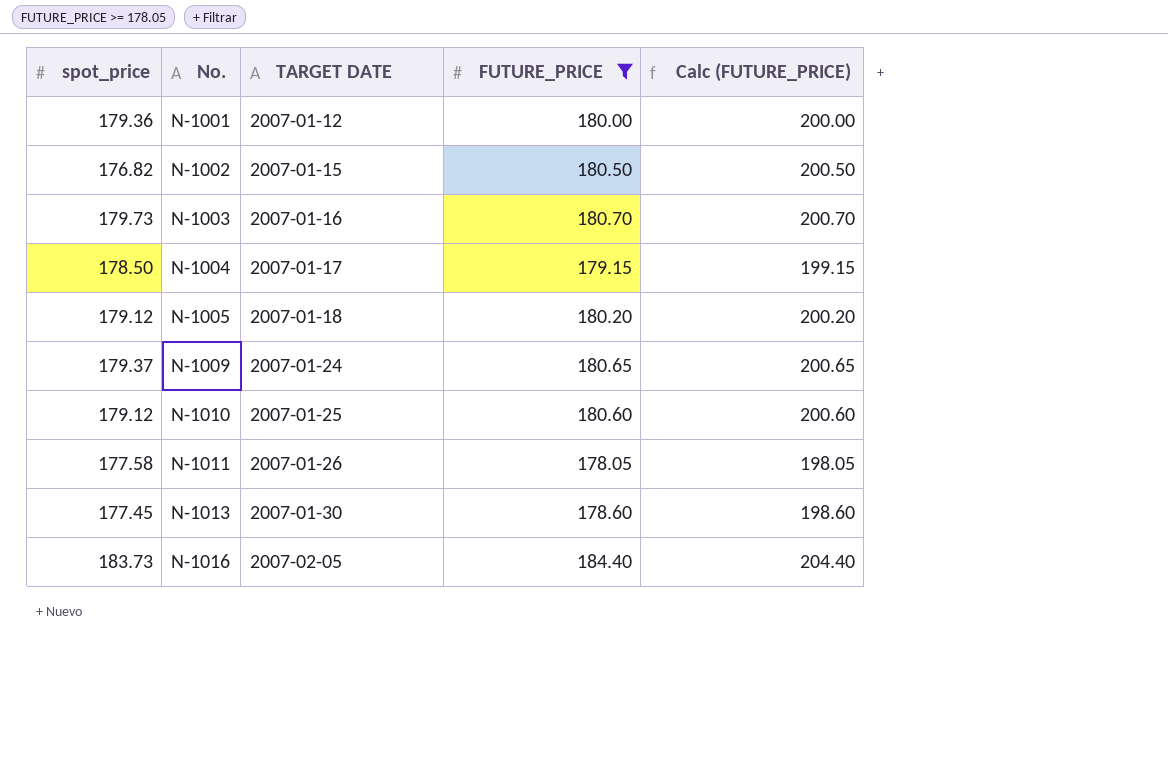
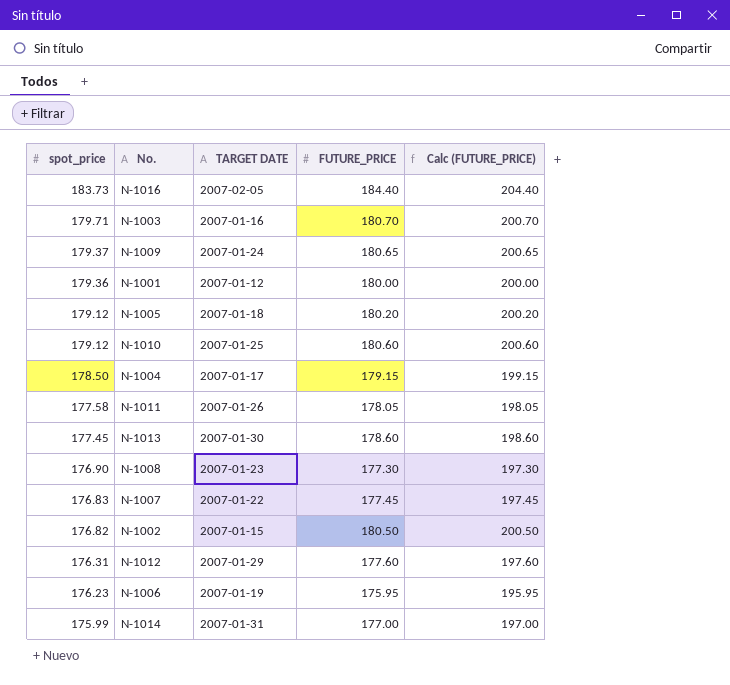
filter: FUTURE_PRICE >= 178.05 -> none
row order: No. ascending -> spot_price descending
N-1003 | spot_price: 179.73 -> 179.71

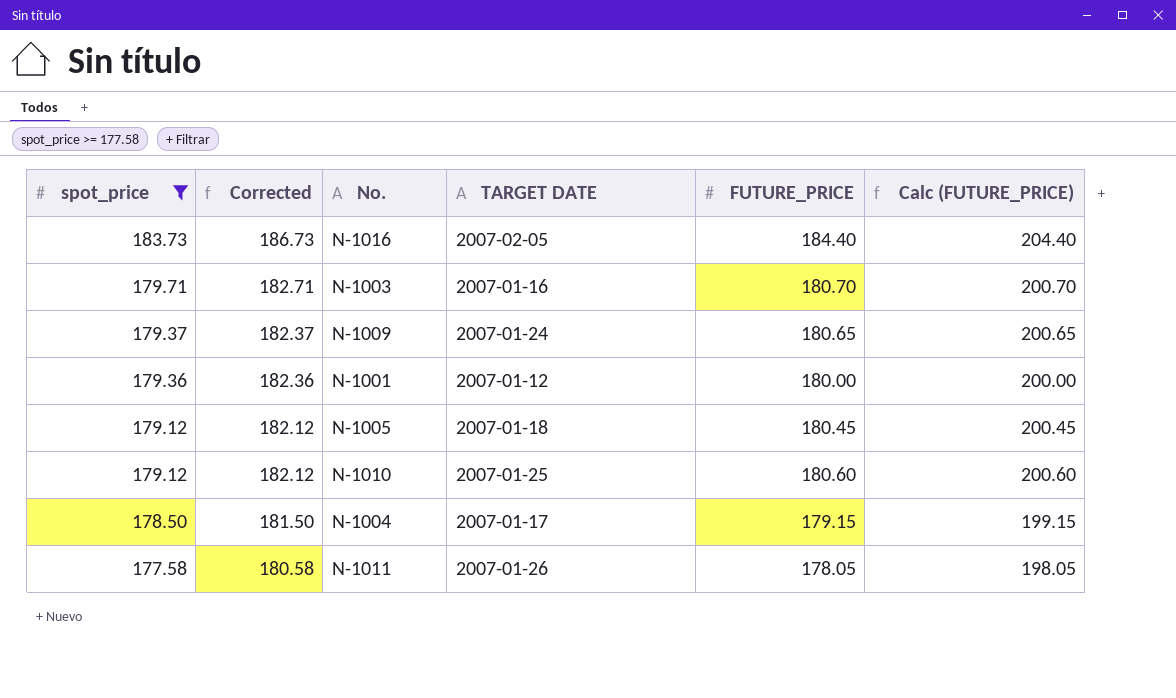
filter: none -> spot_price >= 177.58
column Corrected | formula: none -> [spot_price] + 3
N-1005 | FUTURE_PRICE: 180.20 -> 180.45
N-1005 | Calc (FUTURE_PRICE): 200.20 -> 200.45

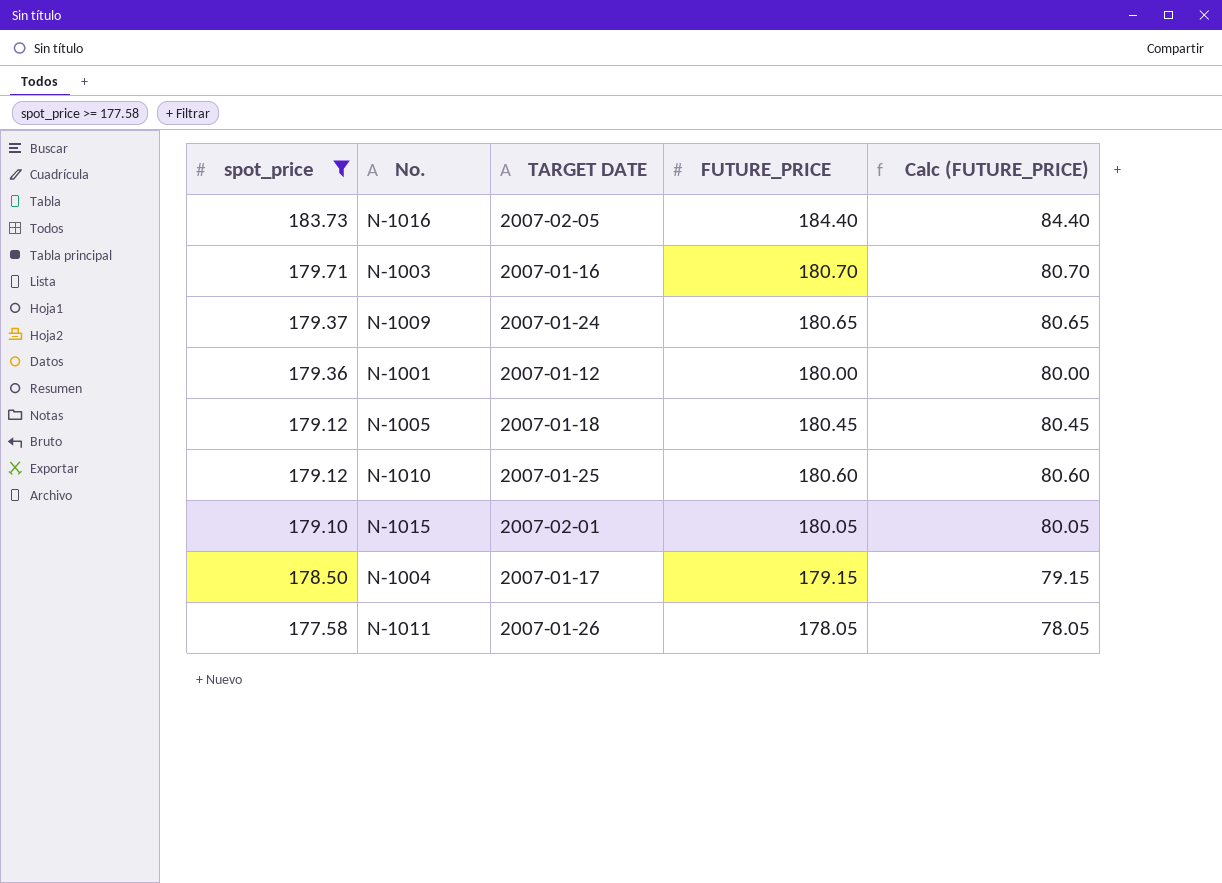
column Corrected | formula: [spot_price] + 3 -> none
column Calc (FUTURE_PRICE) | formula: [FUTURE_PRICE] + 20 -> [FUTURE_PRICE] - 100
row N-1015: none -> 179.10 | 2007-02-01 | 180.05 | 80.05

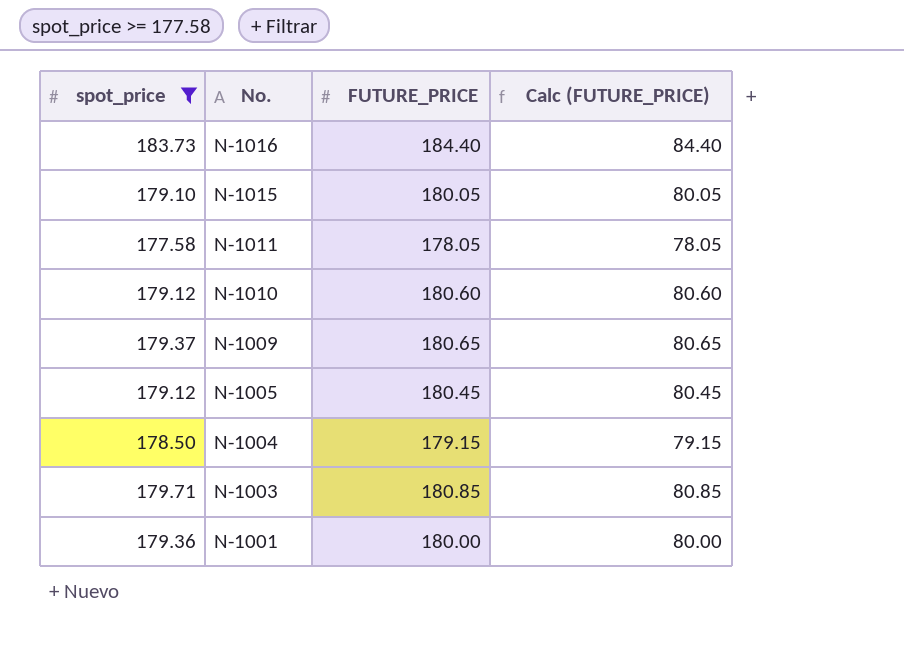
row order: spot_price descending -> No. descending
column TARGET DATE | position: 3 -> none
N-1003 | FUTURE_PRICE: 180.70 -> 180.85
N-1003 | Calc (FUTURE_PRICE): 80.70 -> 80.85

